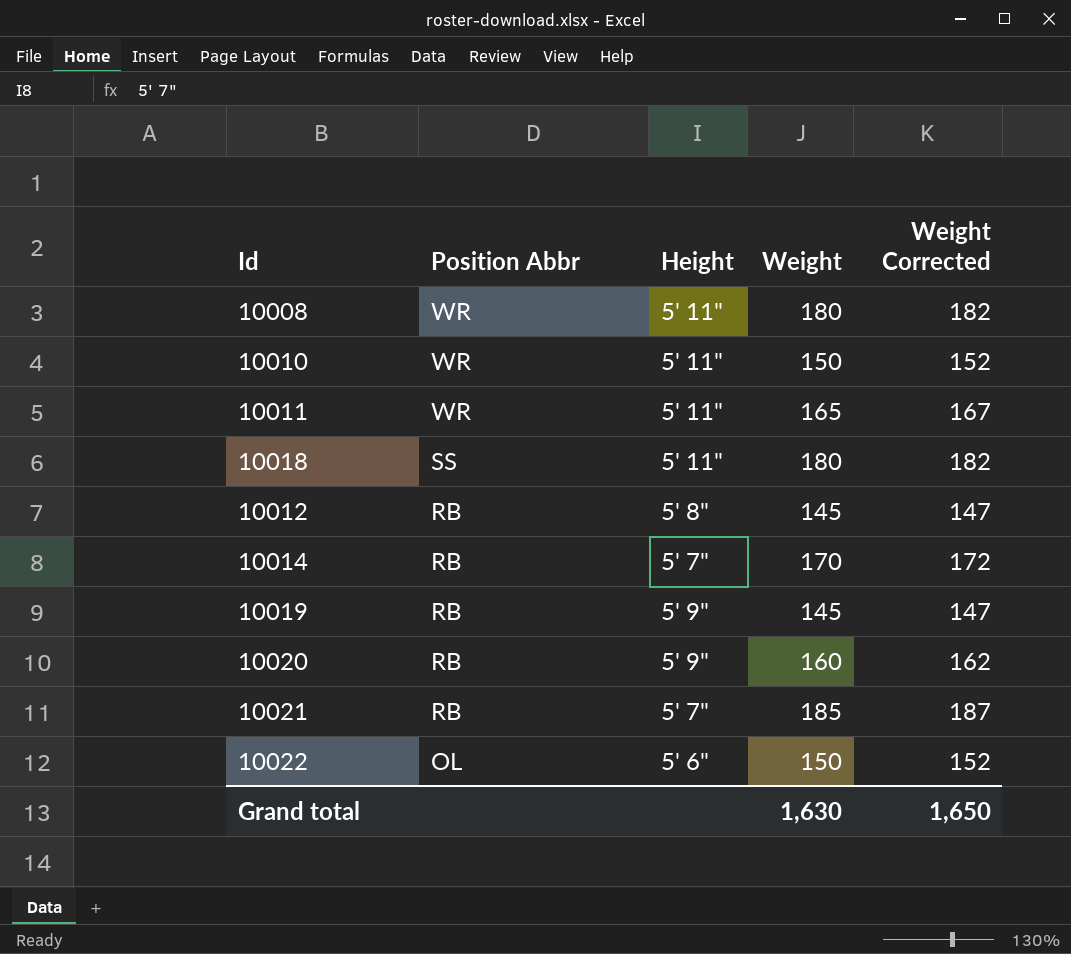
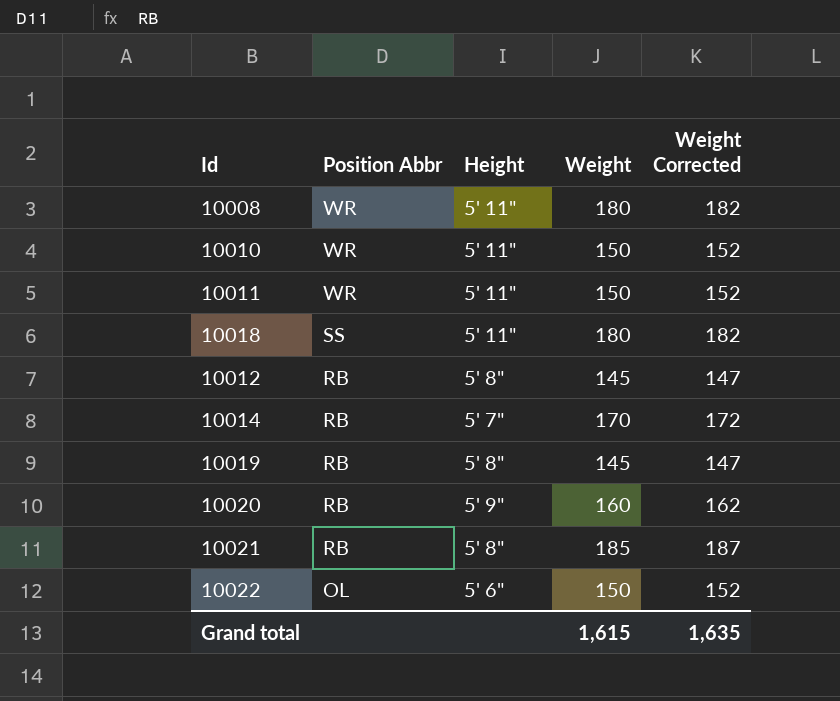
10011 | Weight: 165 -> 150
10011 | Weight Corrected: 167 -> 152
10019 | Height: 5' 9" -> 5' 8"
10021 | Height: 5' 7" -> 5' 8"
Grand total | Weight: 1,630 -> 1,615
Grand total | Weight Corrected: 1,650 -> 1,635

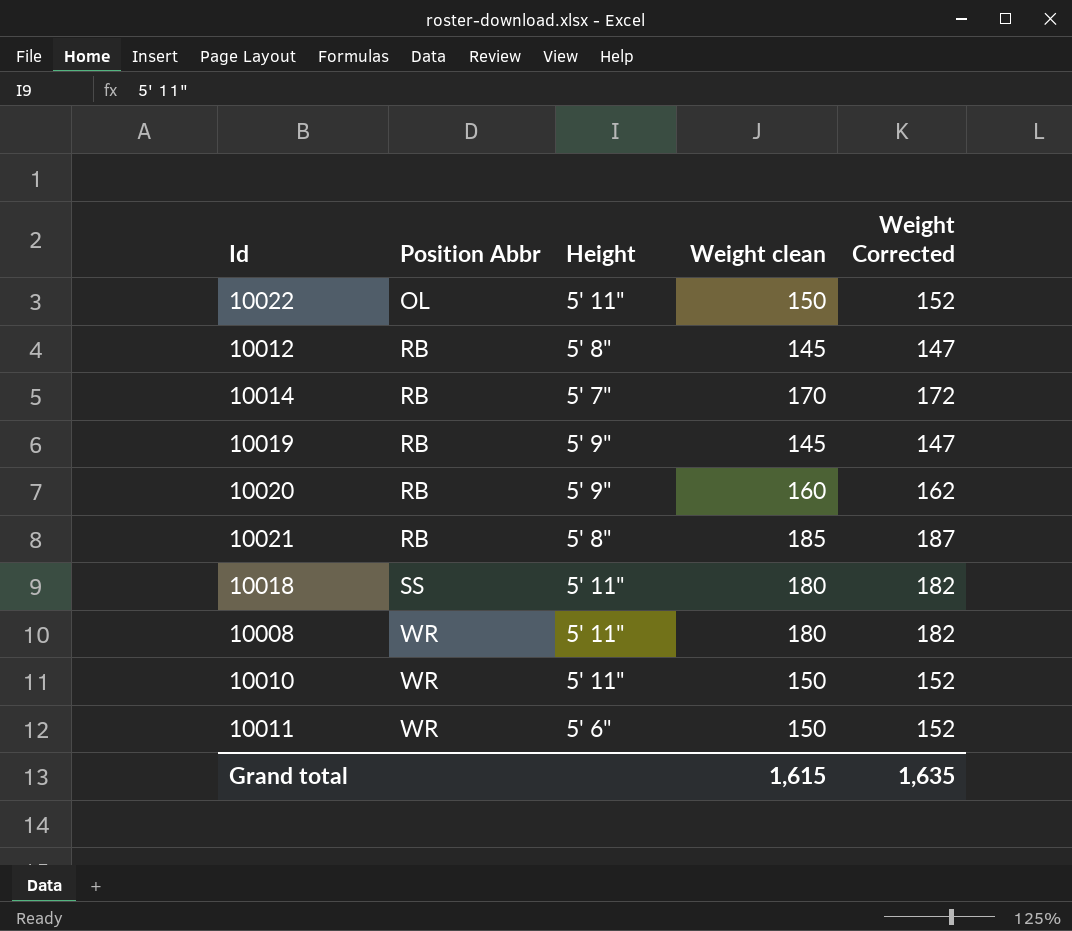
row order: Position Abbr descending -> Position Abbr ascending
column name: Weight -> Weight clean
10022 | Height: 5' 6" -> 5' 11"
10019 | Height: 5' 8" -> 5' 9"
10011 | Height: 5' 11" -> 5' 6"

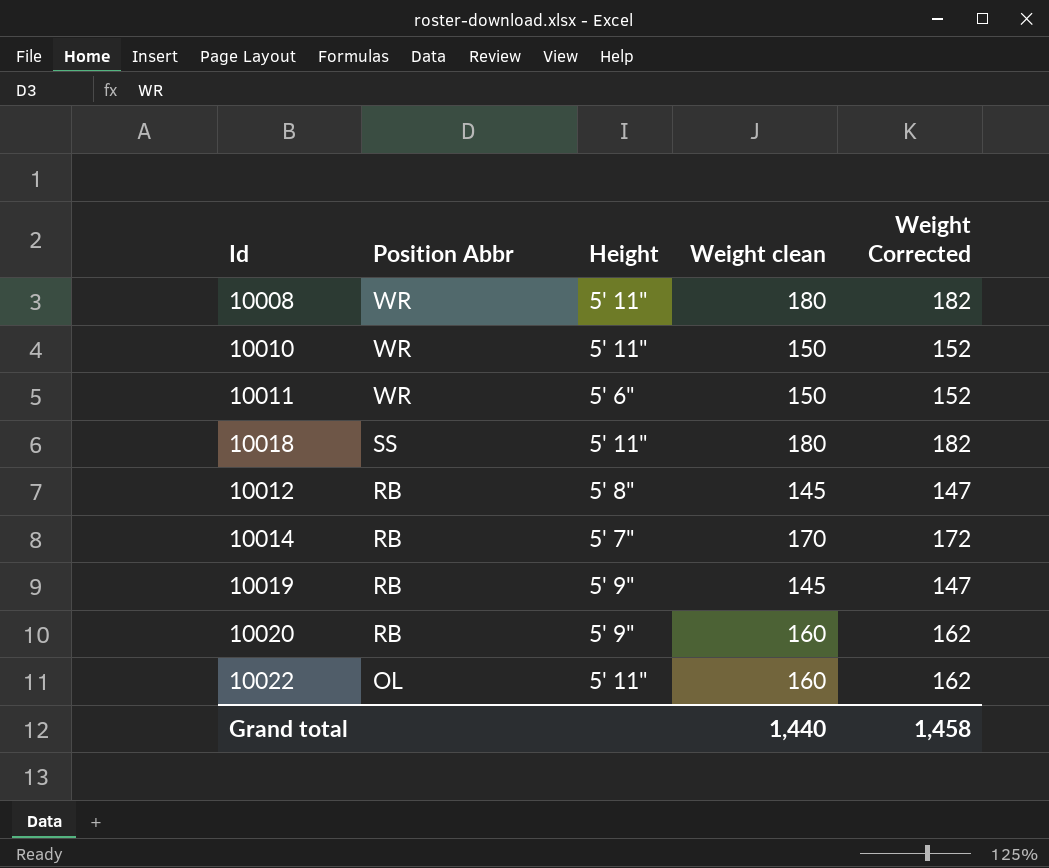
row order: Position Abbr ascending -> Position Abbr descending
row 10021: RB | 5' 8" | 185 | 187 -> none
10022 | Weight clean: 150 -> 160
10022 | Weight Corrected: 152 -> 162
Grand total | Weight clean: 1,615 -> 1,440
Grand total | Weight Corrected: 1,635 -> 1,458

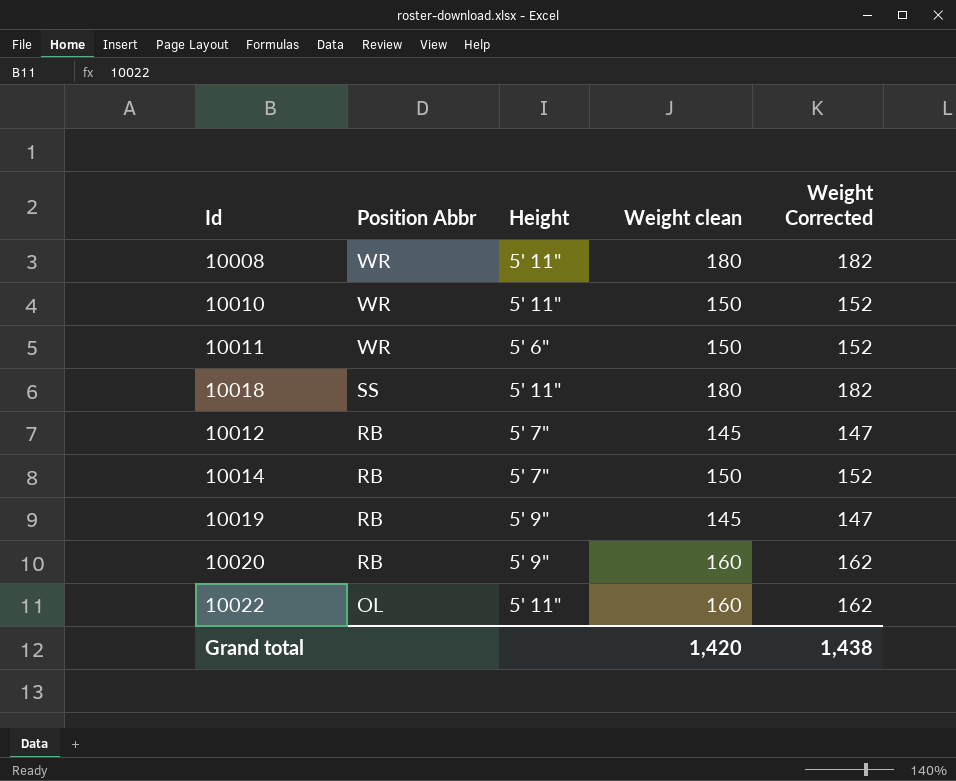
10012 | Height: 5' 8" -> 5' 7"
10014 | Weight clean: 170 -> 150
10014 | Weight Corrected: 172 -> 152
Grand total | Weight clean: 1,440 -> 1,420
Grand total | Weight Corrected: 1,458 -> 1,438

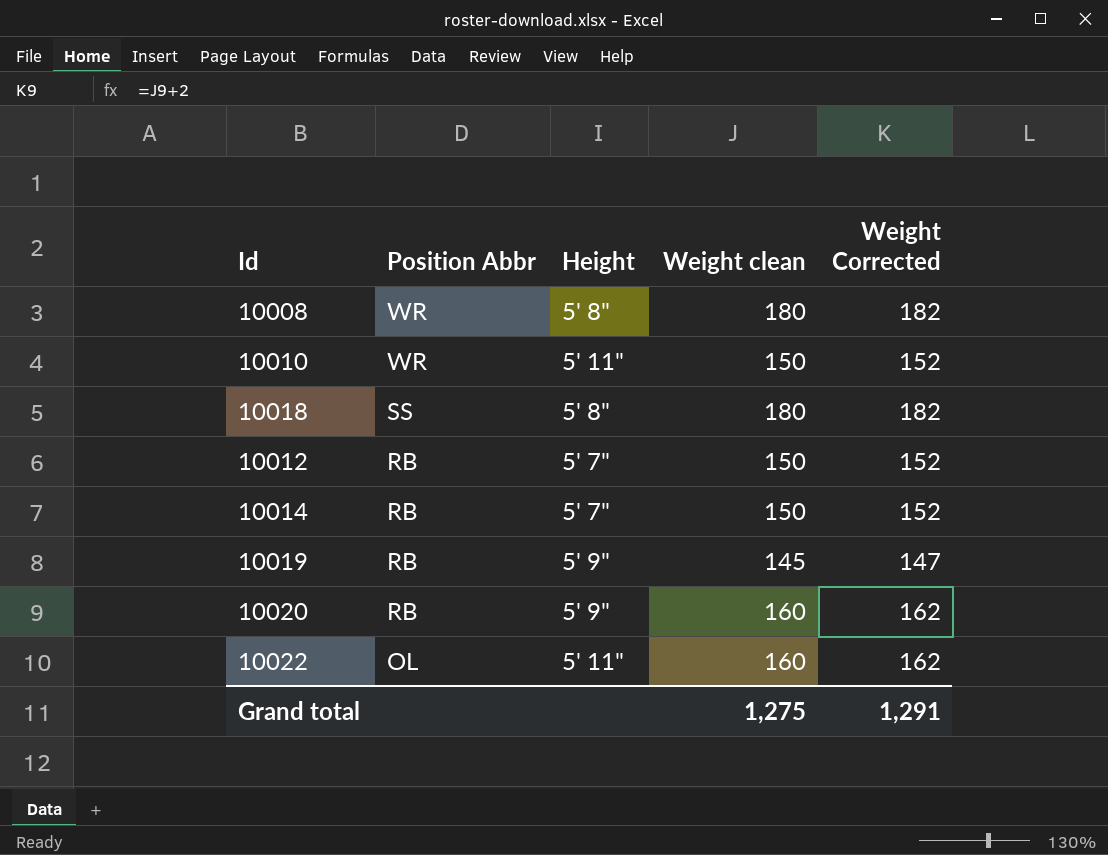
row 10011: WR | 5' 6" | 150 | 152 -> none
10008 | Height: 5' 11" -> 5' 8"
10018 | Height: 5' 11" -> 5' 8"
10012 | Weight clean: 145 -> 150
10012 | Weight Corrected: 147 -> 152
Grand total | Weight clean: 1,420 -> 1,275
Grand total | Weight Corrected: 1,438 -> 1,291

